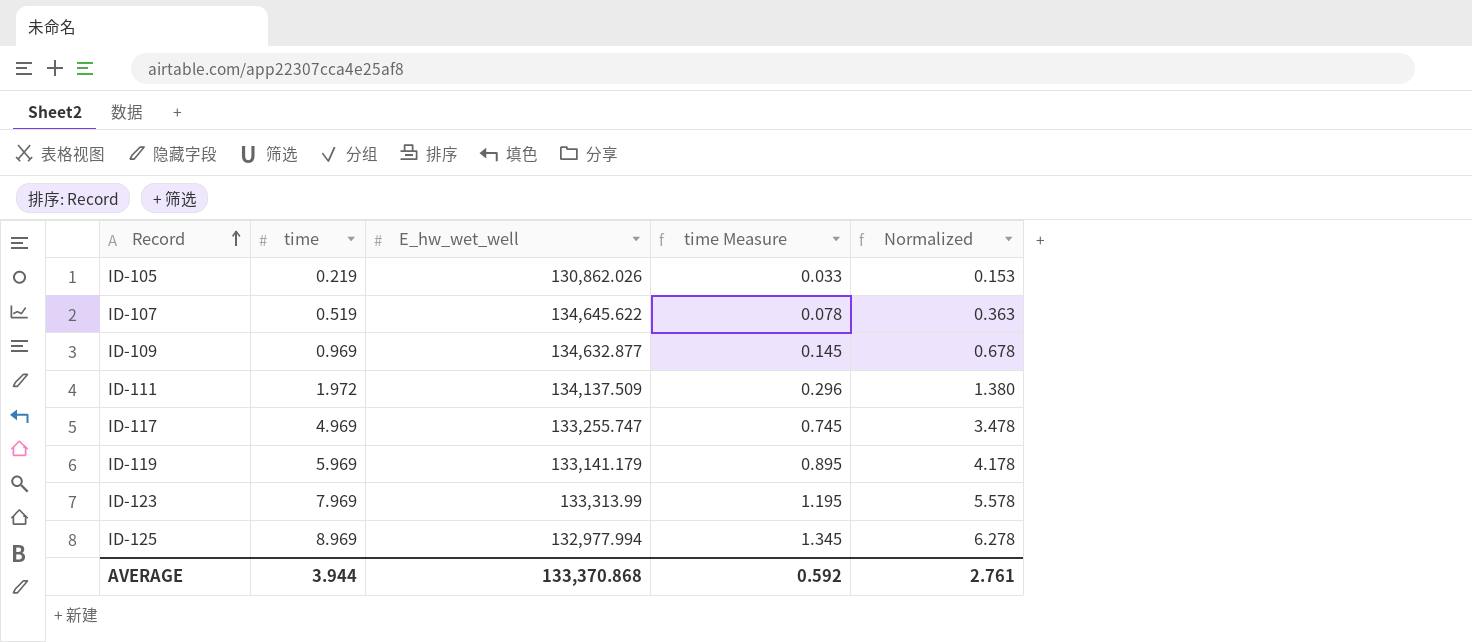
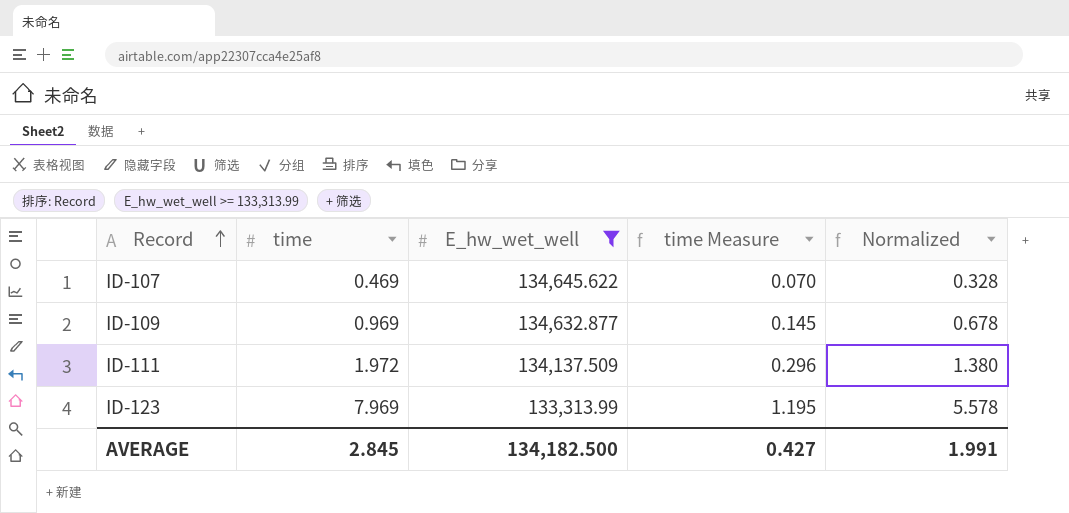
filter: none -> E_hw_wet_well >= 133,313.99
ID-107 | time: 0.519 -> 0.469
ID-107 | time Measure: 0.078 -> 0.070
ID-107 | Normalized: 0.363 -> 0.328
AVERAGE | time: 3.944 -> 2.845
AVERAGE | E_hw_wet_well: 133,370.868 -> 134,182.500
AVERAGE | time Measure: 0.592 -> 0.427
AVERAGE | Normalized: 2.761 -> 1.991

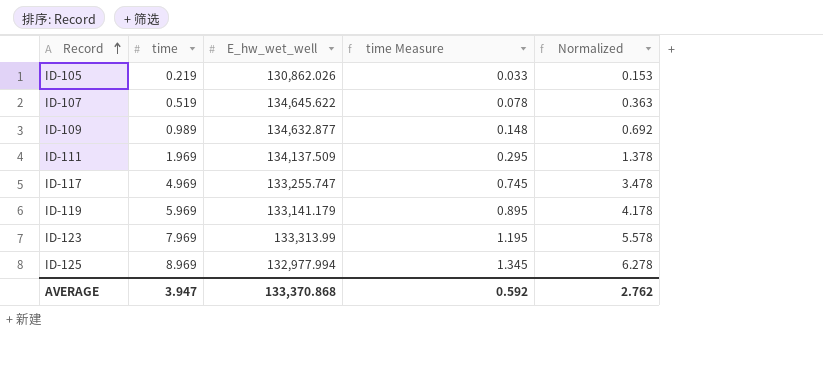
filter: E_hw_wet_well >= 133,313.99 -> none
ID-107 | time: 0.469 -> 0.519
ID-107 | time Measure: 0.070 -> 0.078
ID-107 | Normalized: 0.328 -> 0.363
ID-109 | time: 0.969 -> 0.989
ID-109 | time Measure: 0.145 -> 0.148
ID-109 | Normalized: 0.678 -> 0.692
ID-111 | time: 1.972 -> 1.969
ID-111 | time Measure: 0.296 -> 0.295
ID-111 | Normalized: 1.380 -> 1.378
AVERAGE | time: 2.845 -> 3.947
AVERAGE | E_hw_wet_well: 134,182.500 -> 133,370.868
AVERAGE | time Measure: 0.427 -> 0.592
AVERAGE | Normalized: 1.991 -> 2.762

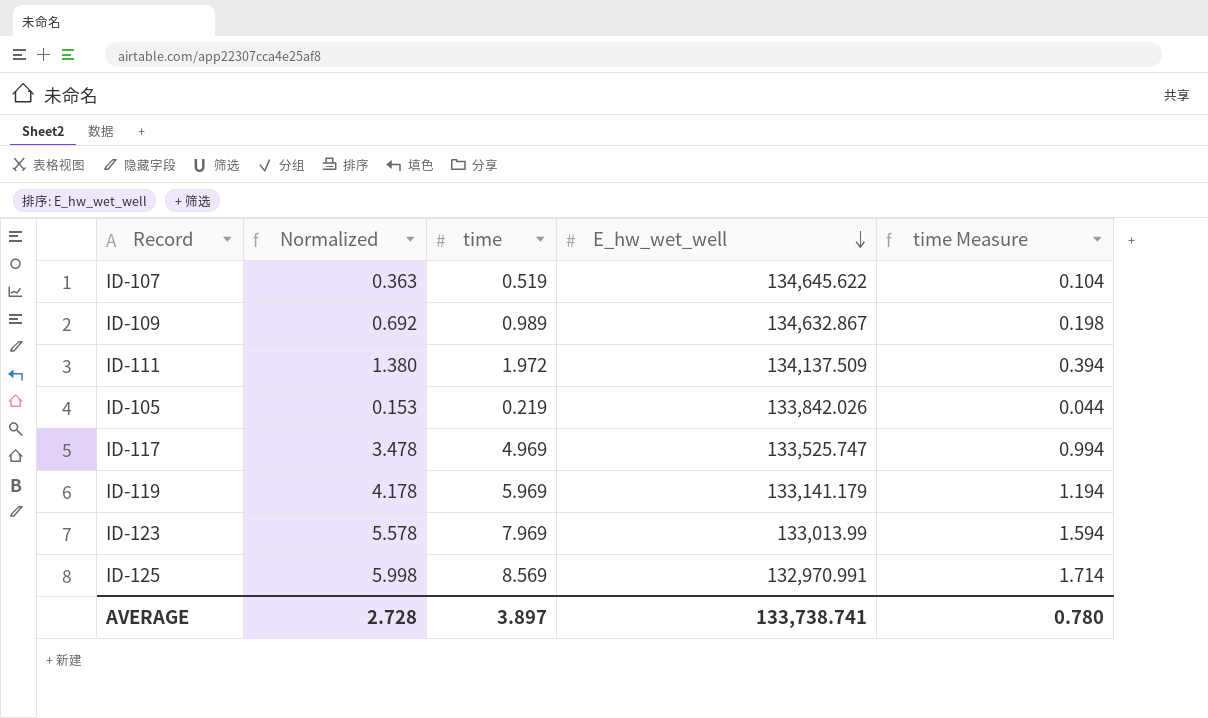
row order: Record ascending -> E_hw_wet_well descending
column Normalized | position: 5 -> 2
column time Measure | formula: [time] * 0.15 -> [time] * 0.2
ID-109 | E_hw_wet_well: 134,632.877 -> 134,632.867
ID-111 | Normalized: 1.378 -> 1.380
ID-111 | time: 1.969 -> 1.972
ID-105 | E_hw_wet_well: 130,862.026 -> 133,842.026
ID-117 | E_hw_wet_well: 133,255.747 -> 133,525.747
ID-123 | E_hw_wet_well: 133,313.99 -> 133,013.99
ID-125 | Normalized: 6.278 -> 5.998
ID-125 | time: 8.969 -> 8.569
ID-125 | E_hw_wet_well: 132,977.994 -> 132,970.991
AVERAGE | Normalized: 2.762 -> 2.728
AVERAGE | time: 3.947 -> 3.897
AVERAGE | E_hw_wet_well: 133,370.868 -> 133,738.741
AVERAGE | time Measure: 0.592 -> 0.780

